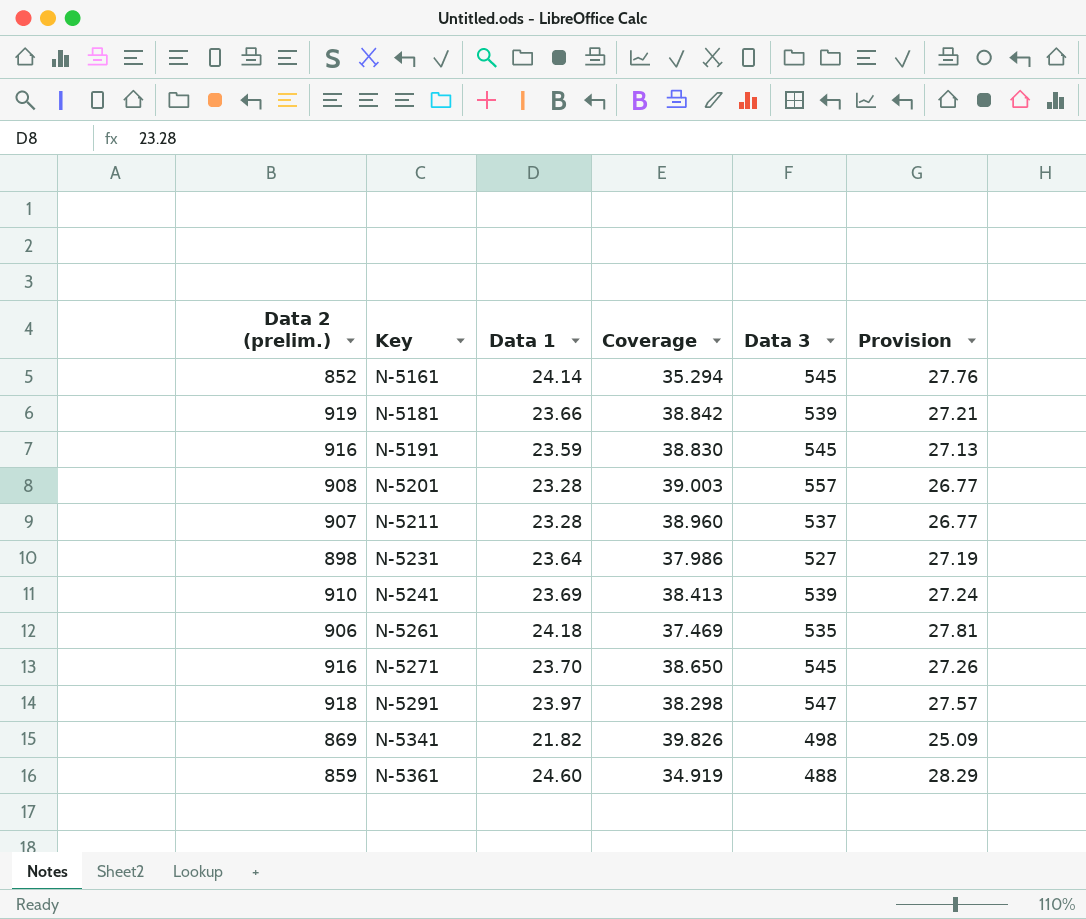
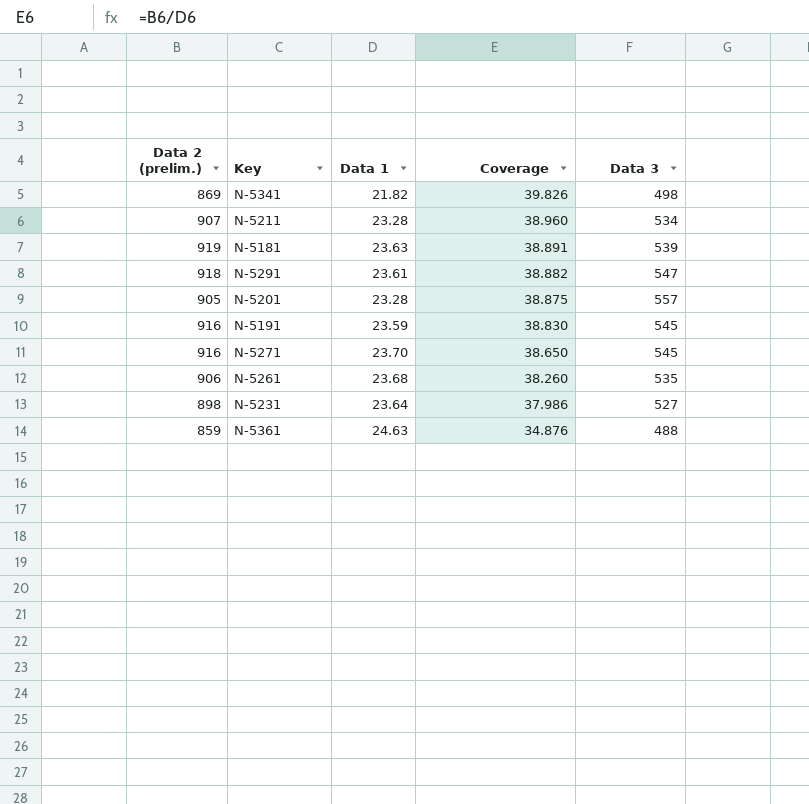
row order: Key ascending -> Coverage descending
column Provision | formula: [Data 1] * 1.15 -> none
row N-5161: 852 | 24.14 | 35.294 | 545 | 27.76 -> none
row N-5241: 910 | 23.69 | 38.413 | 539 | 27.24 -> none
N-5211 | Data 3: 537 -> 534
N-5181 | Data 1: 23.66 -> 23.63
N-5181 | Coverage: 38.842 -> 38.891
N-5291 | Data 1: 23.97 -> 23.61
N-5291 | Coverage: 38.298 -> 38.882
N-5201 | Data 2 (prelim.): 908 -> 905
N-5201 | Coverage: 39.003 -> 38.875
N-5261 | Data 1: 24.18 -> 23.68
N-5261 | Coverage: 37.469 -> 38.260
N-5361 | Data 1: 24.60 -> 24.63
N-5361 | Coverage: 34.919 -> 34.876

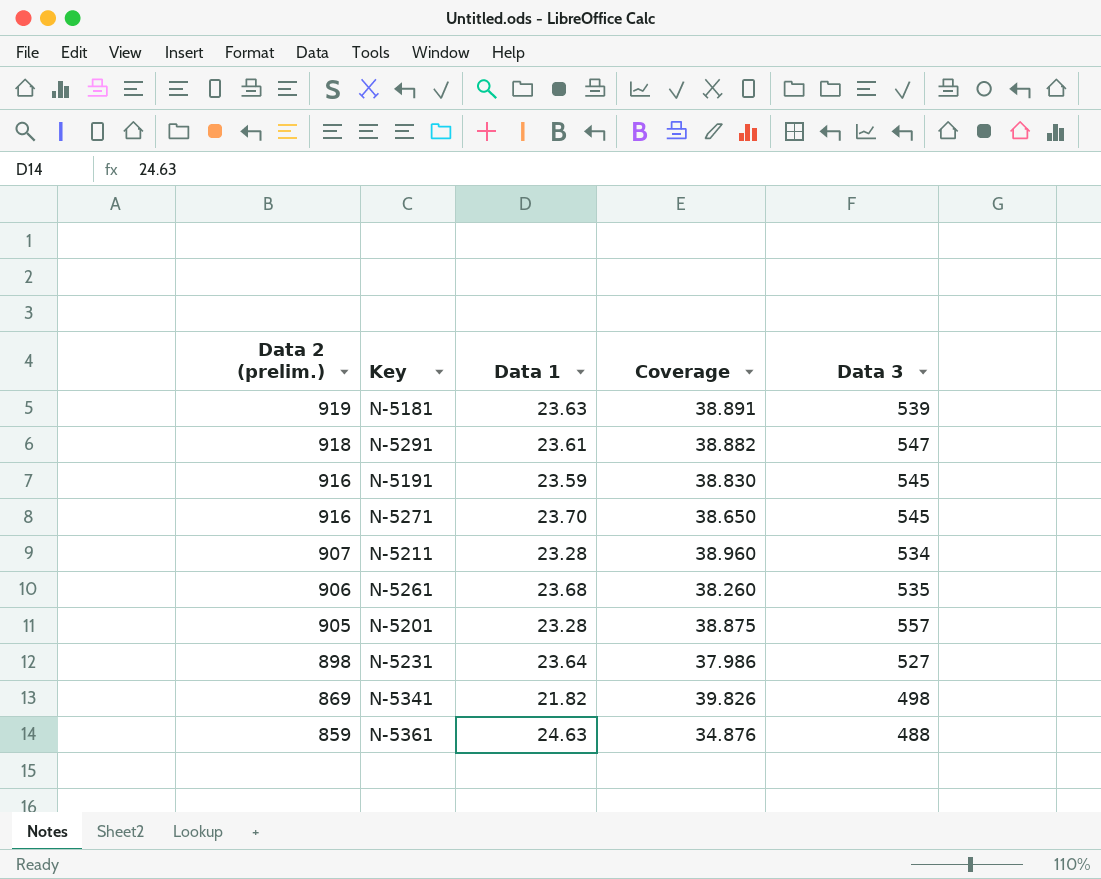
row order: Coverage descending -> Data 2 (prelim.) descending

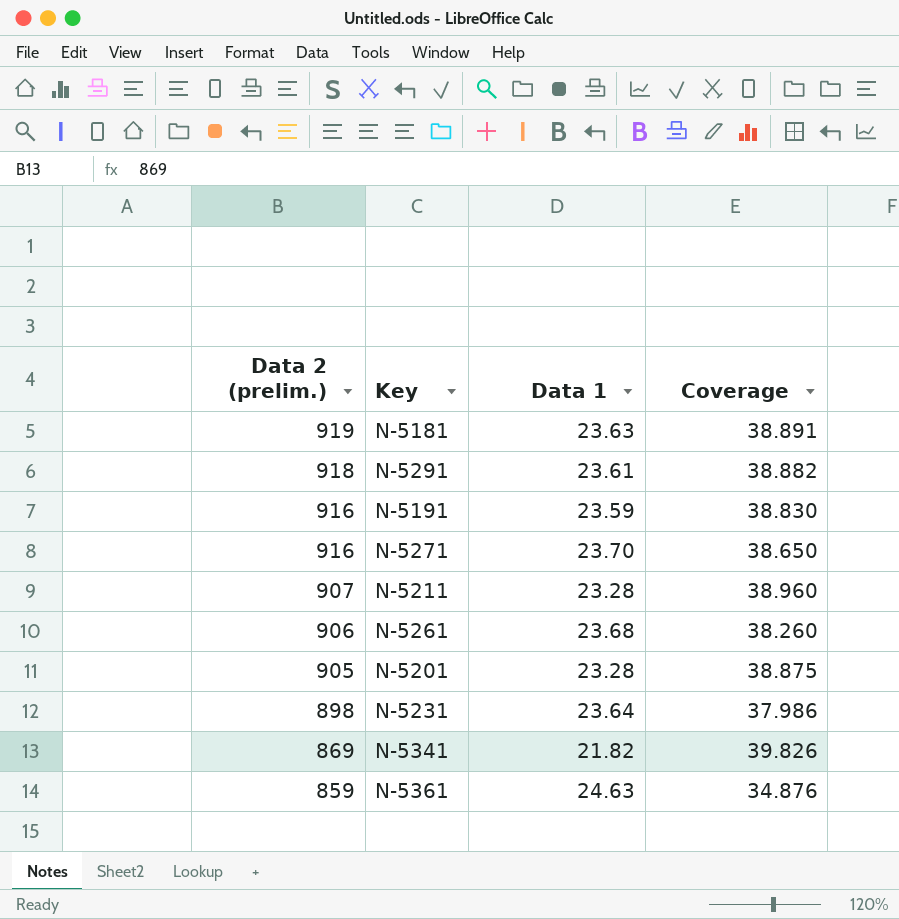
column Data 3 | position: 5 -> none

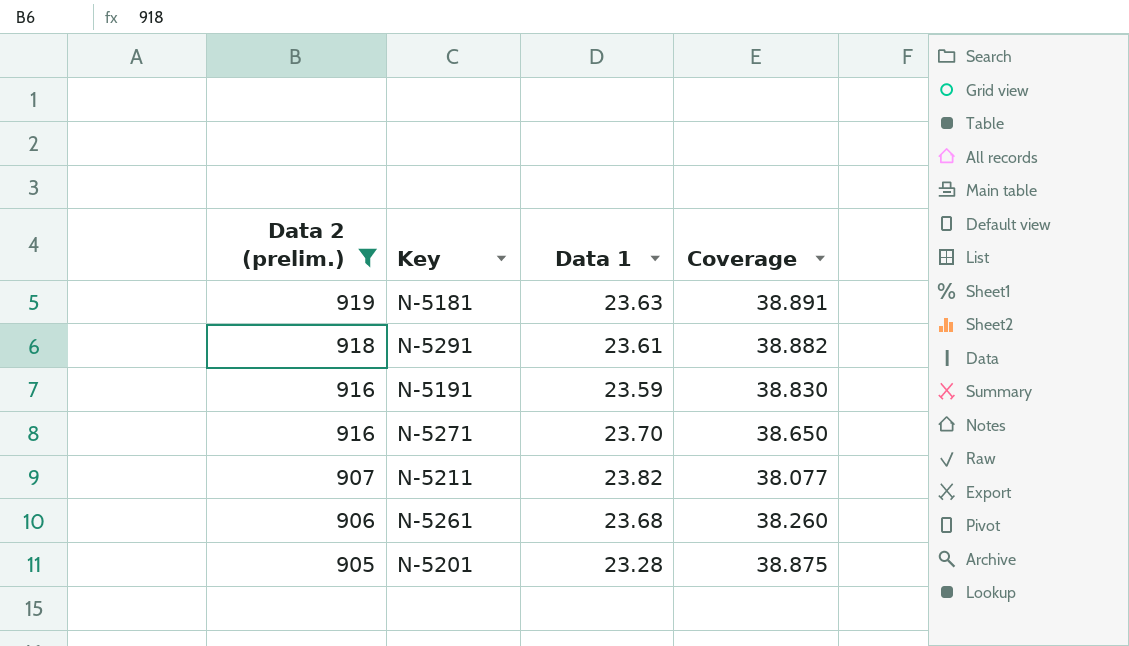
filter: none -> Data 2 (prelim.) >= 905
N-5211 | Data 1: 23.28 -> 23.82
N-5211 | Coverage: 38.960 -> 38.077

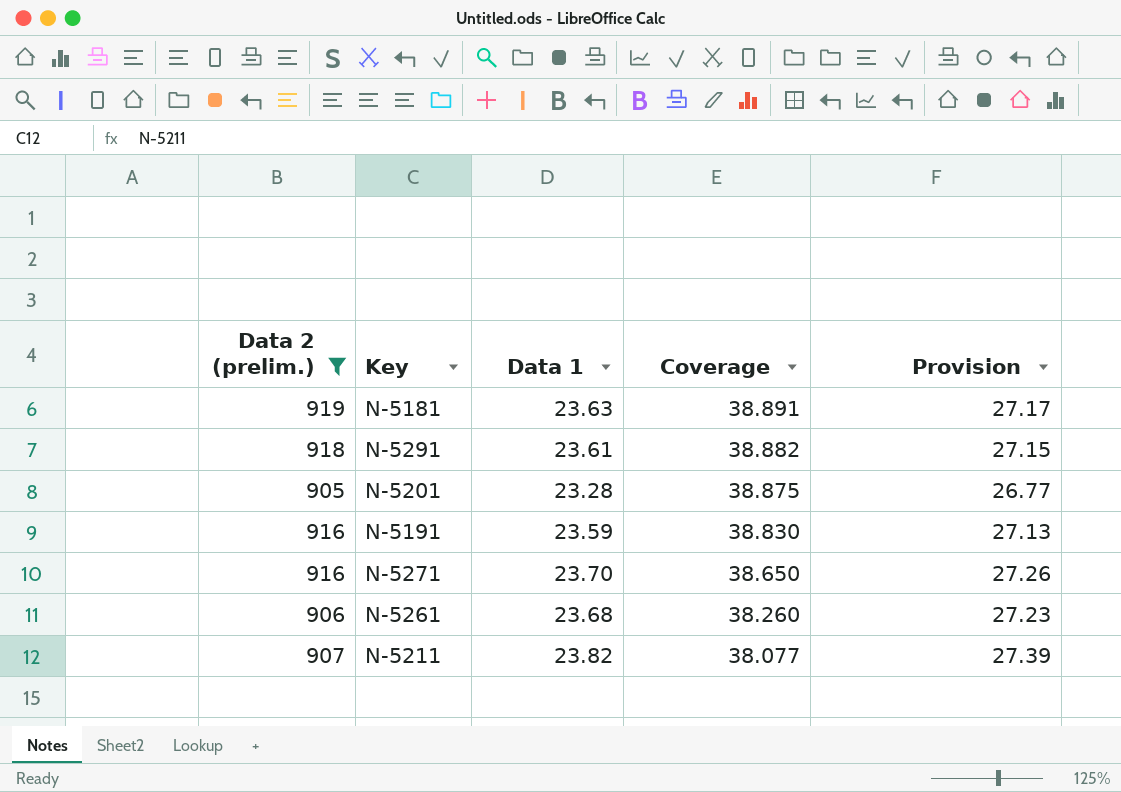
row order: Data 2 (prelim.) descending -> Coverage descending
column Provision | formula: none -> [Data 1] * 1.15

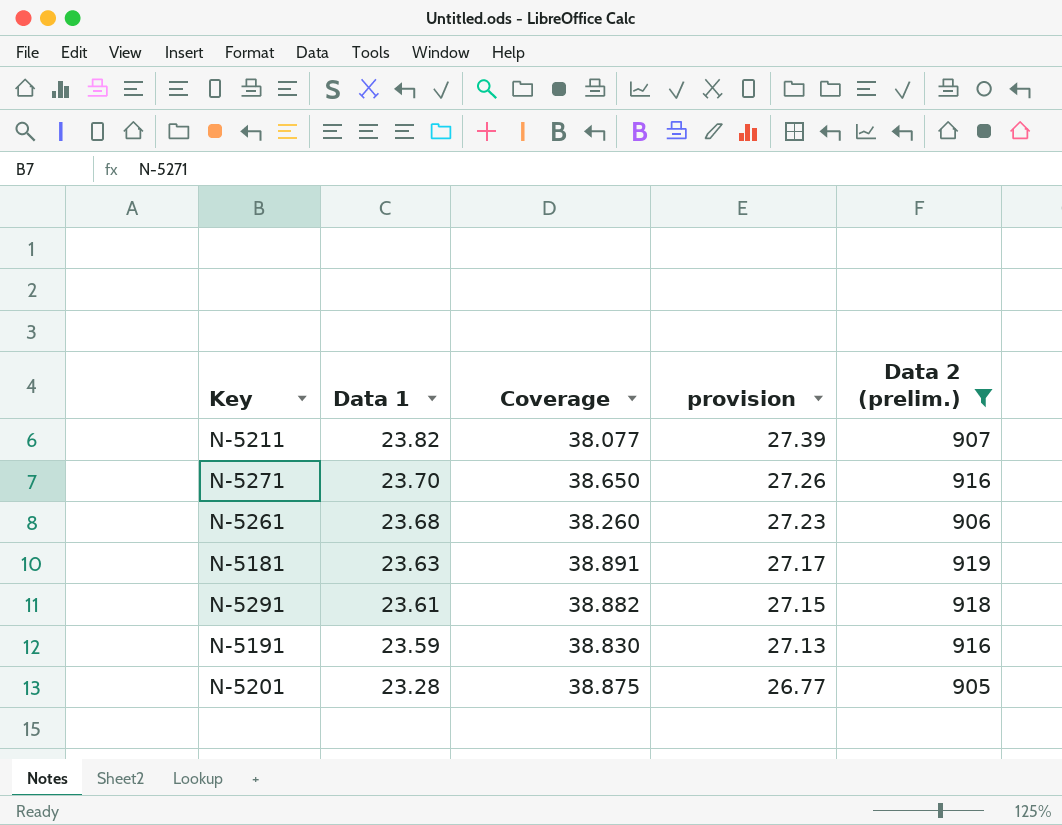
row order: Coverage descending -> Data 1 descending
column name: Provision -> provision
column Data 2 (prelim.) | position: 1 -> 5

